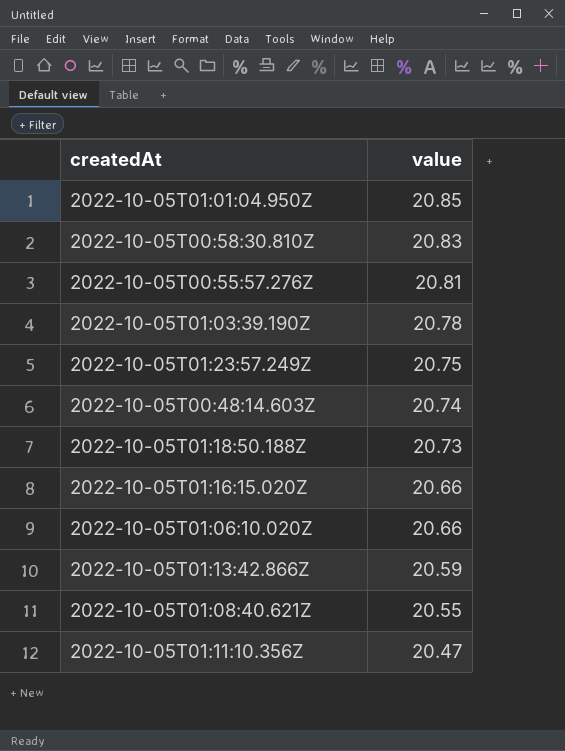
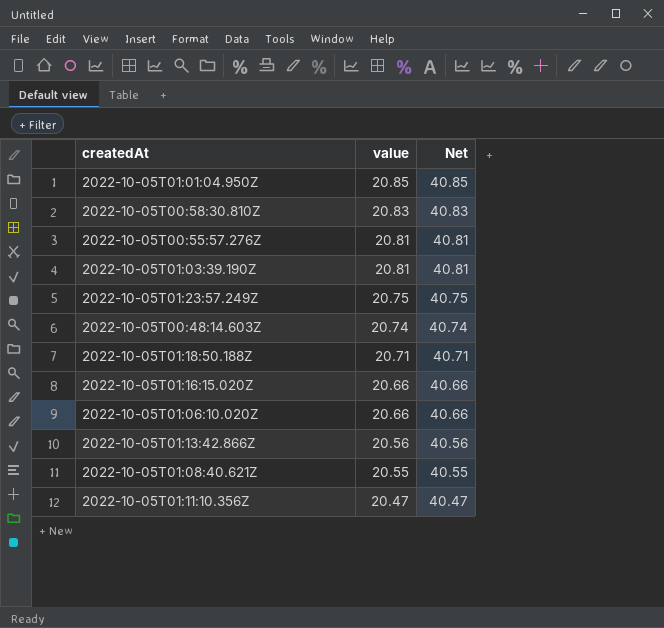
column Net | formula: none -> [value] + 20
2022-10-05T01:03:39.190Z | value: 20.78 -> 20.81
2022-10-05T01:18:50.188Z | value: 20.73 -> 20.71
2022-10-05T01:13:42.866Z | value: 20.59 -> 20.56

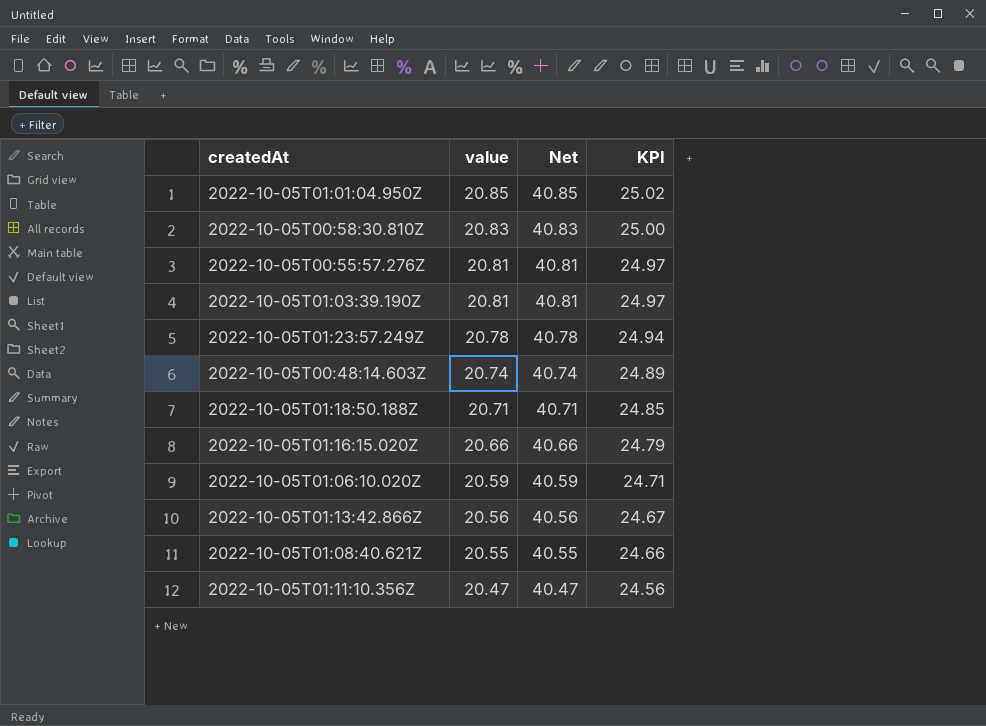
column KPI | formula: none -> [value] * 1.2
2022-10-05T01:23:57.249Z | value: 20.75 -> 20.78
2022-10-05T01:23:57.249Z | Net: 40.75 -> 40.78
2022-10-05T01:06:10.020Z | value: 20.66 -> 20.59
2022-10-05T01:06:10.020Z | Net: 40.66 -> 40.59

